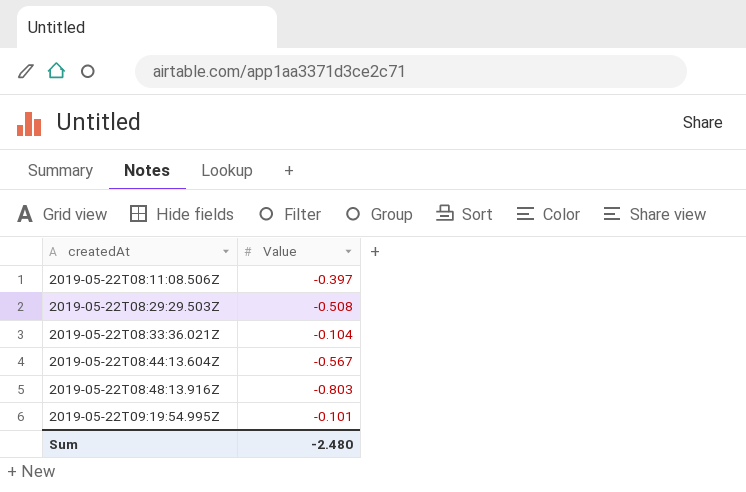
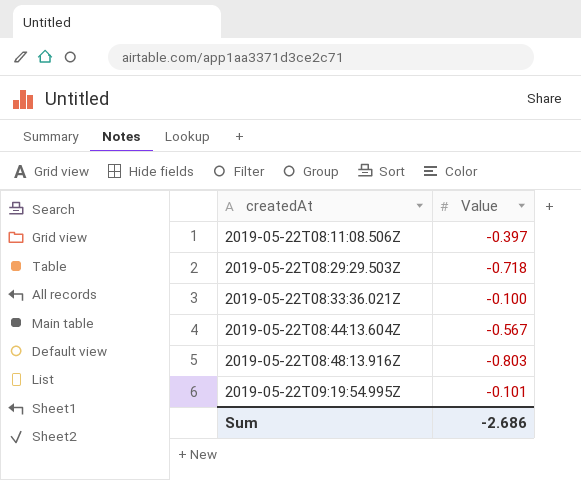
2019-05-22T08:29:29.503Z | Value: -0.508 -> -0.718
2019-05-22T08:33:36.021Z | Value: -0.104 -> -0.100
Sum | Value: -2.480 -> -2.686

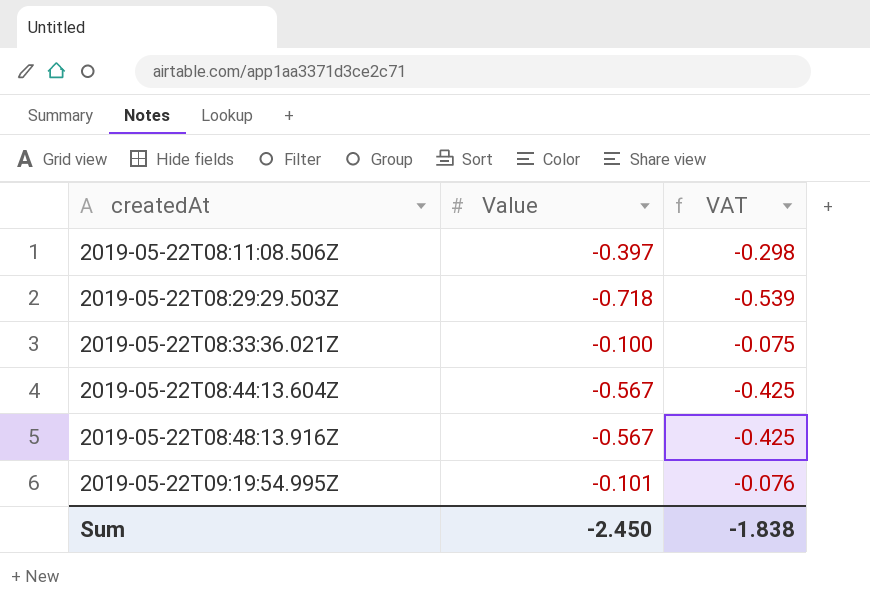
column VAT | formula: none -> [Value] * 0.75
2019-05-22T08:48:13.916Z | Value: -0.803 -> -0.567
Sum | Value: -2.686 -> -2.450

